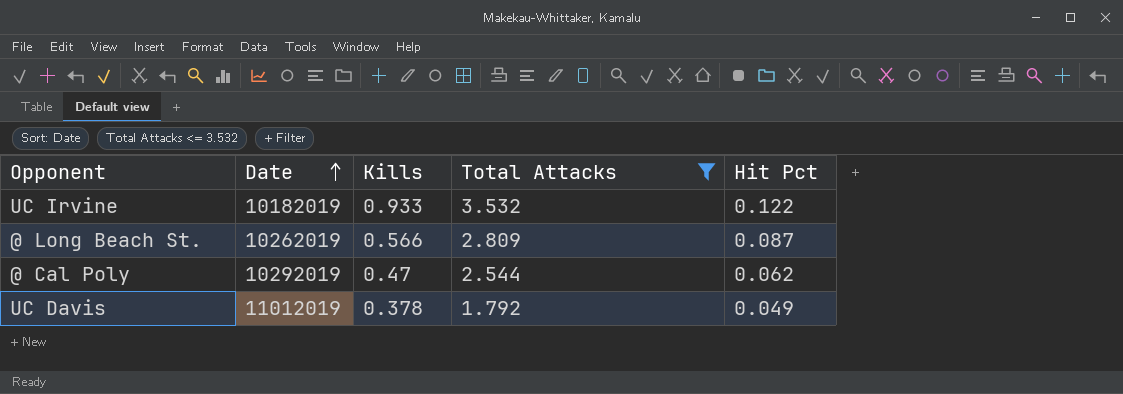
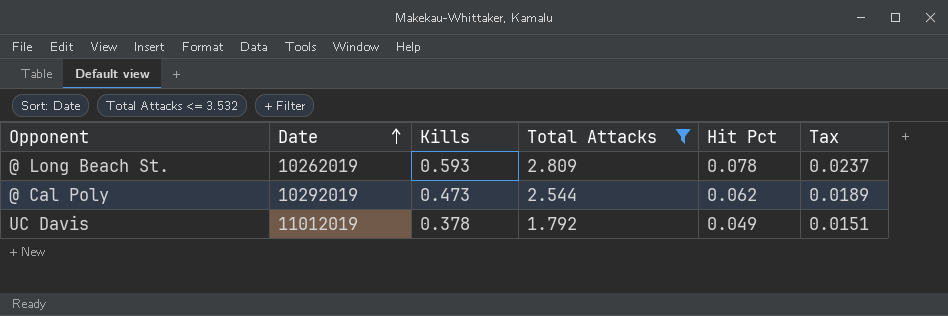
column Tax | formula: none -> [Kills] * 0.04
row UC Irvine: 10182019 | 0.933 | 3.532 | 0.122 -> none
@ Long Beach St. | Kills: 0.566 -> 0.593
@ Long Beach St. | Hit Pct: 0.087 -> 0.078
@ Cal Poly | Kills: 0.47 -> 0.473

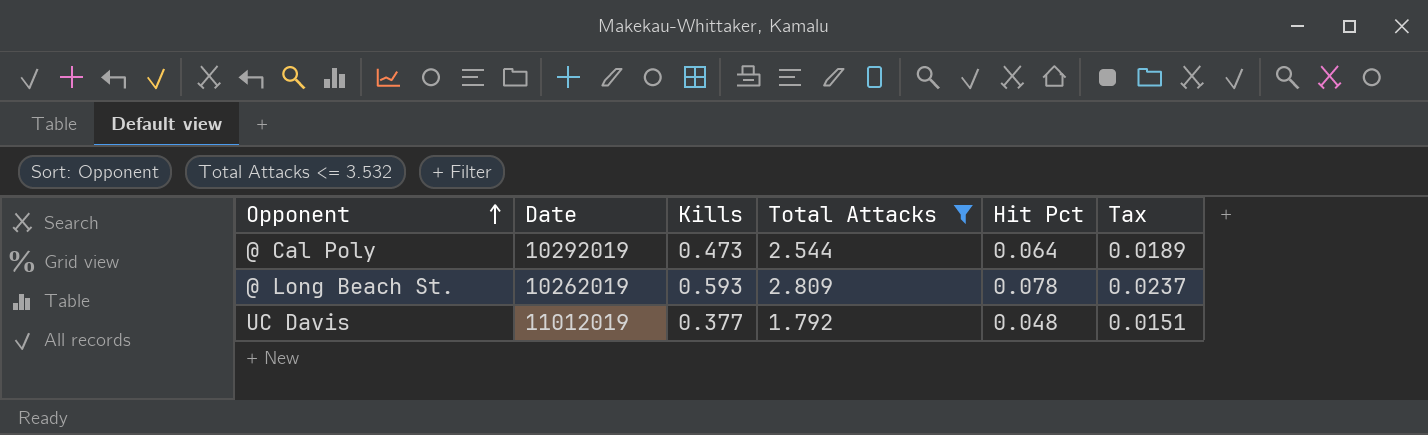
row order: Date ascending -> Opponent ascending
@ Cal Poly | Hit Pct: 0.062 -> 0.064
UC Davis | Kills: 0.378 -> 0.377
UC Davis | Hit Pct: 0.049 -> 0.048

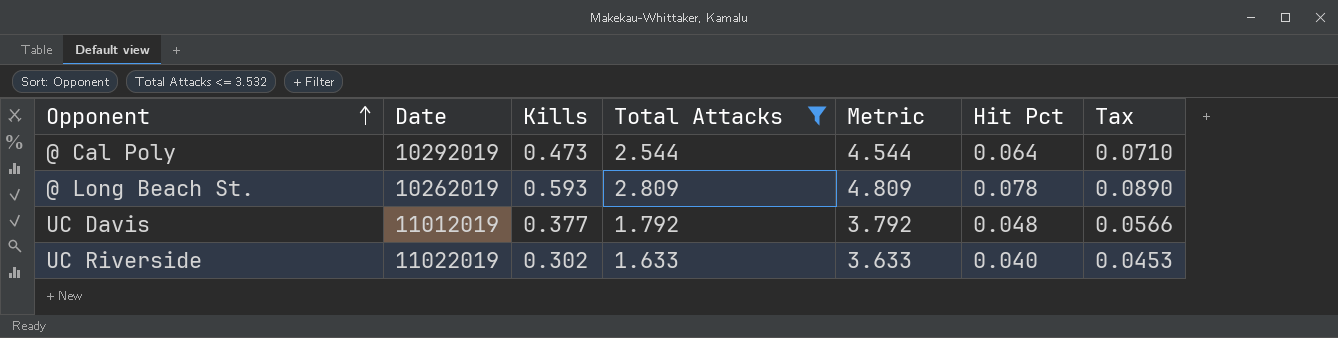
column Metric | formula: none -> [Total Attacks] + 2
column Tax | formula: [Kills] * 0.04 -> [Kills] * 0.15
row UC Riverside: none -> 11022019 | 0.302 | 1.633 | 3.633 | 0.040 | 0.0453

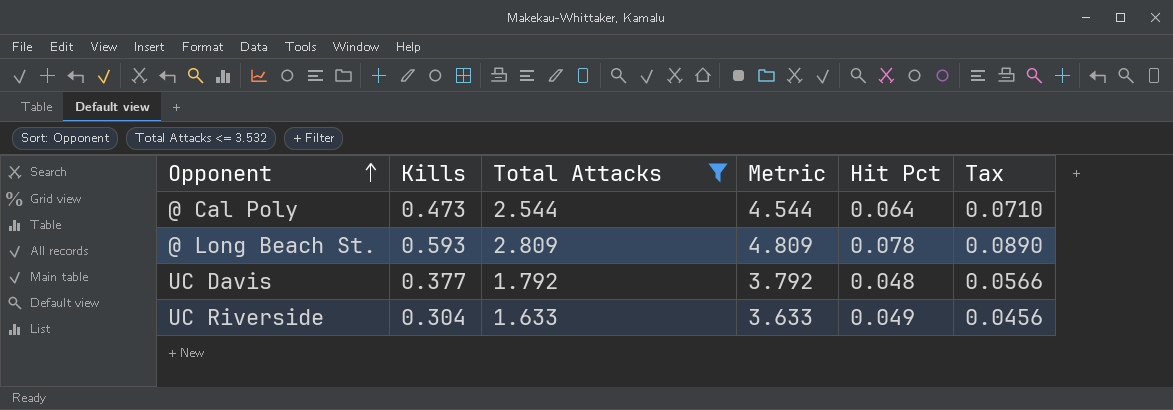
column Date | position: 2 -> none
UC Riverside | Kills: 0.302 -> 0.304
UC Riverside | Hit Pct: 0.040 -> 0.049
UC Riverside | Tax: 0.0453 -> 0.0456

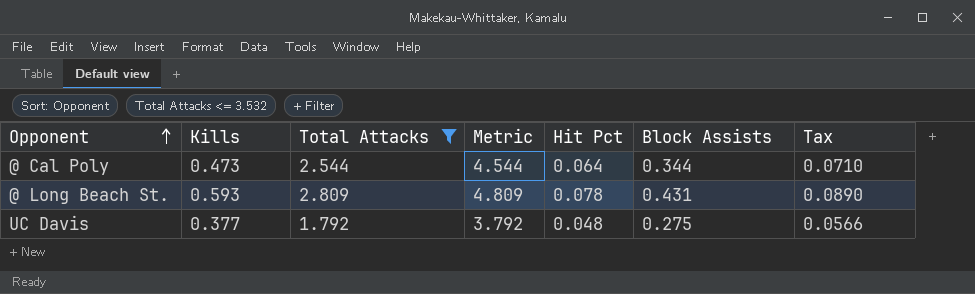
column Block Assists | position: none -> 6
row UC Riverside: 0.304 | 1.633 | 3.633 | 0.049 | 0.0456 -> none

